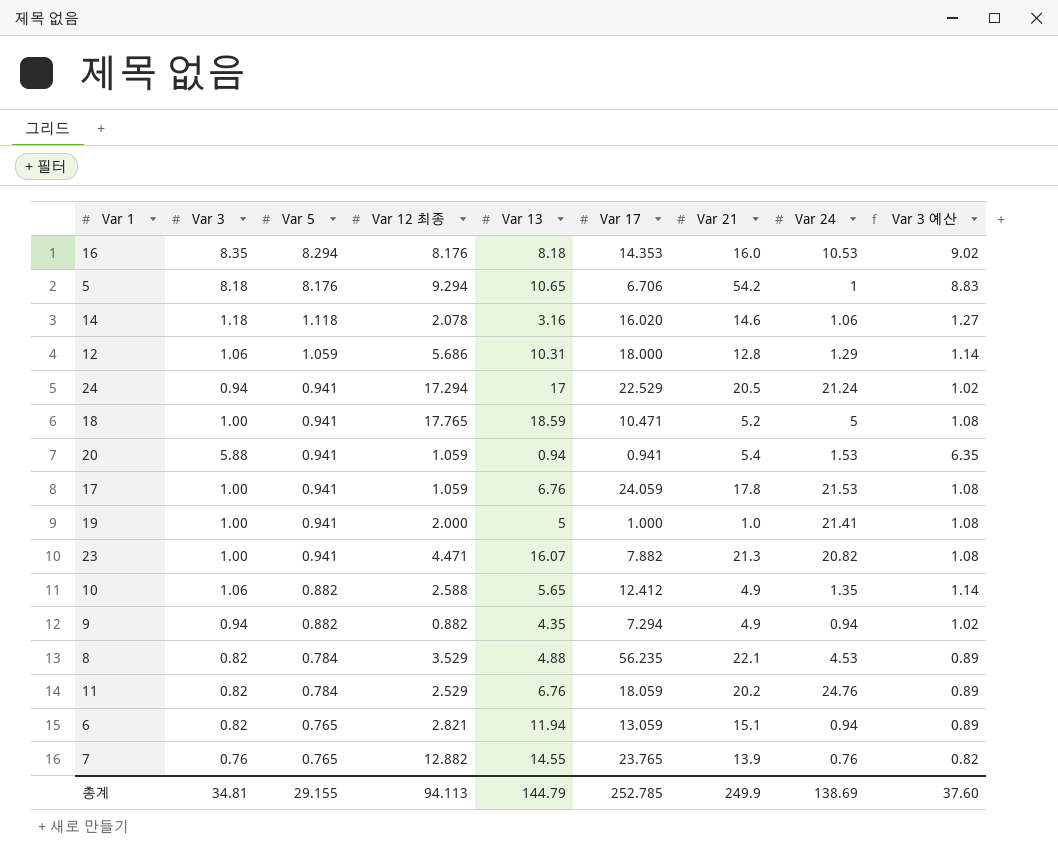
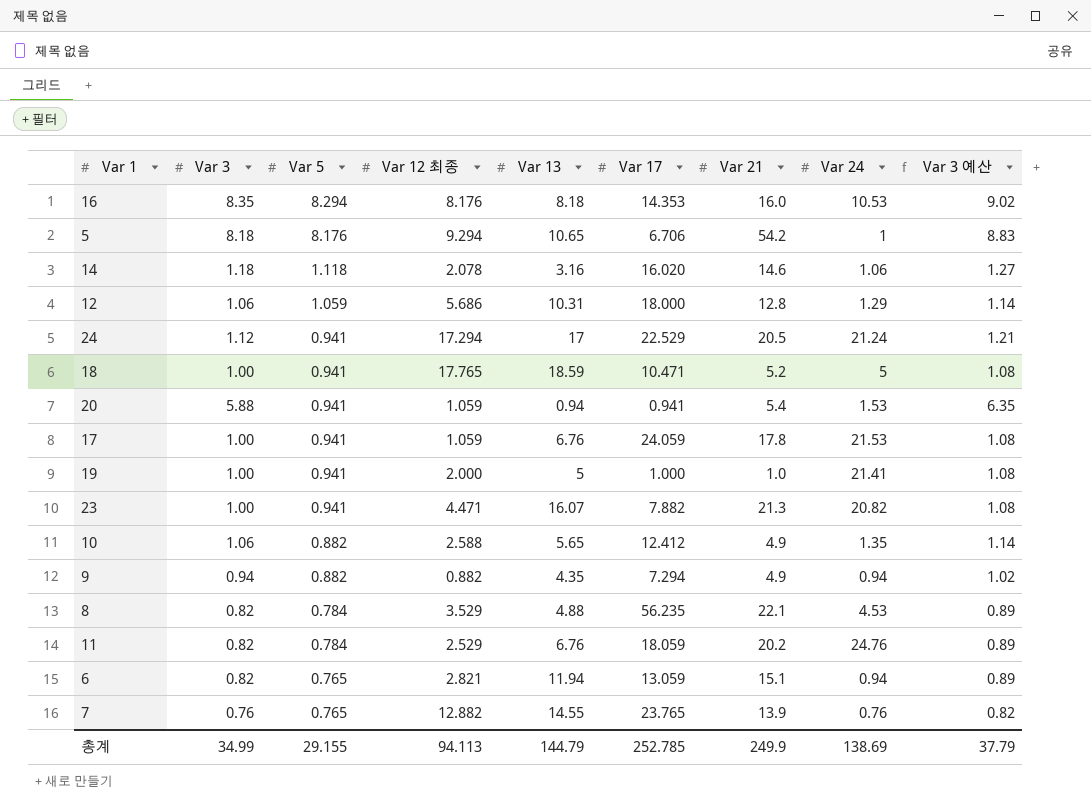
24 | Var 3: 0.94 -> 1.12
24 | Var 3 예산: 1.02 -> 1.21
총계 | Var 3: 34.81 -> 34.99
총계 | Var 3 예산: 37.60 -> 37.79

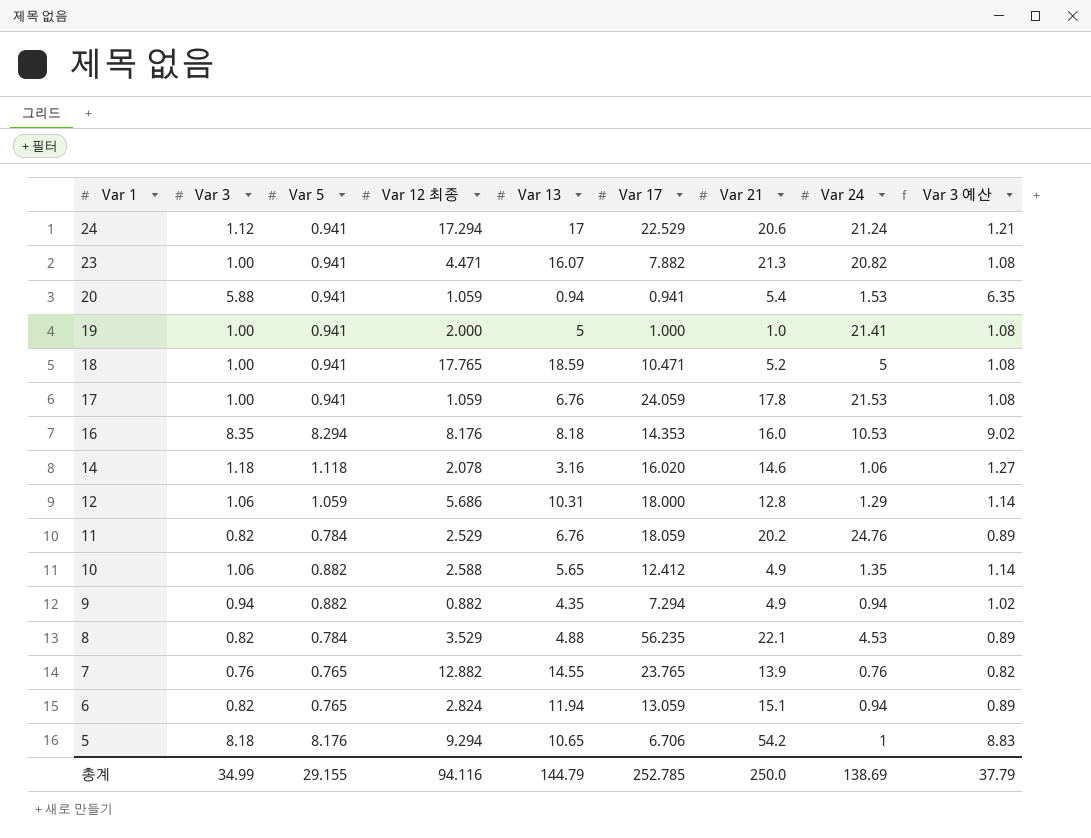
row order: Var 5 descending -> Var 1 descending
24 | Var 21: 20.5 -> 20.6
6 | Var 12 최종: 2.821 -> 2.824
총계 | Var 12 최종: 94.113 -> 94.116
총계 | Var 21: 249.9 -> 250.0

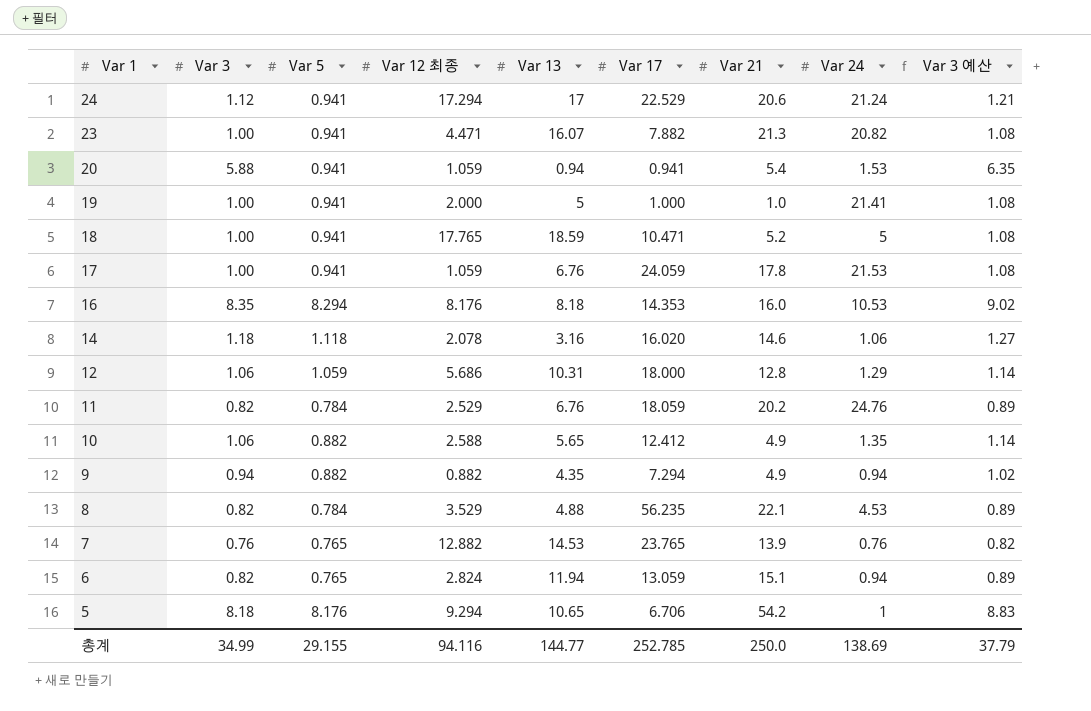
7 | Var 13: 14.55 -> 14.53
총계 | Var 13: 144.79 -> 144.77

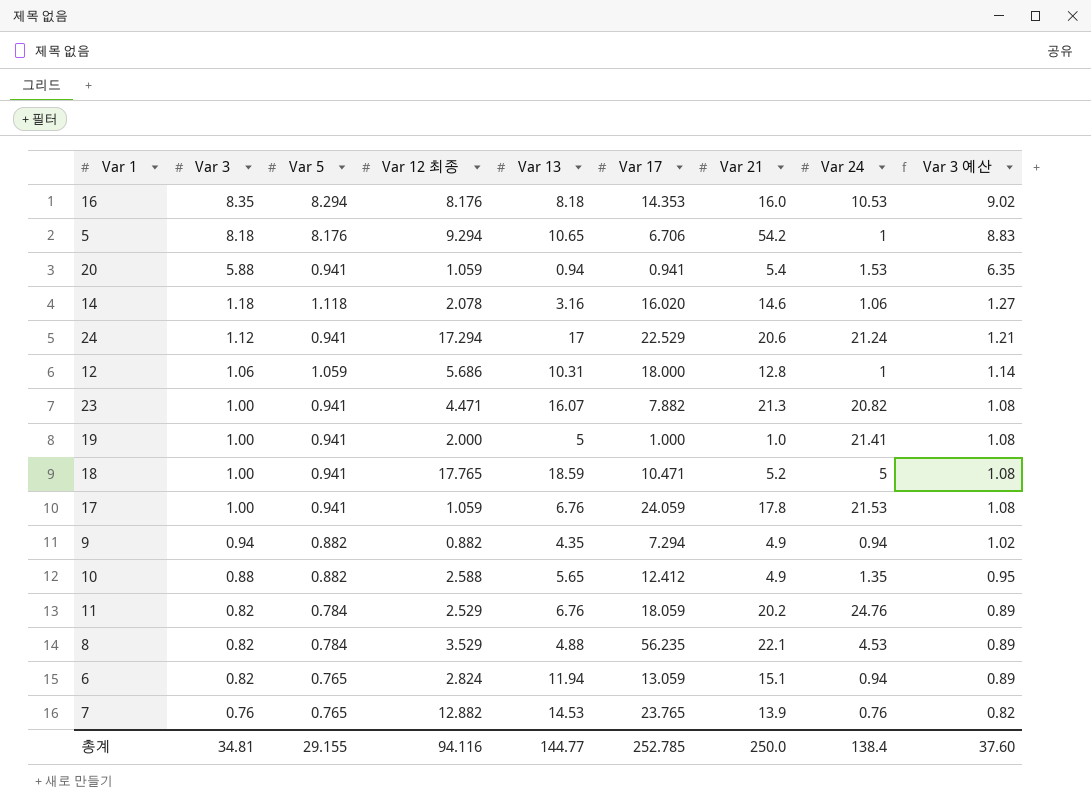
row order: Var 1 descending -> Var 3 descending
12 | Var 24: 1.29 -> 1
10 | Var 3: 1.06 -> 0.88
10 | Var 3 예산: 1.14 -> 0.95
총계 | Var 3: 34.99 -> 34.81
총계 | Var 24: 138.69 -> 138.4
총계 | Var 3 예산: 37.79 -> 37.60

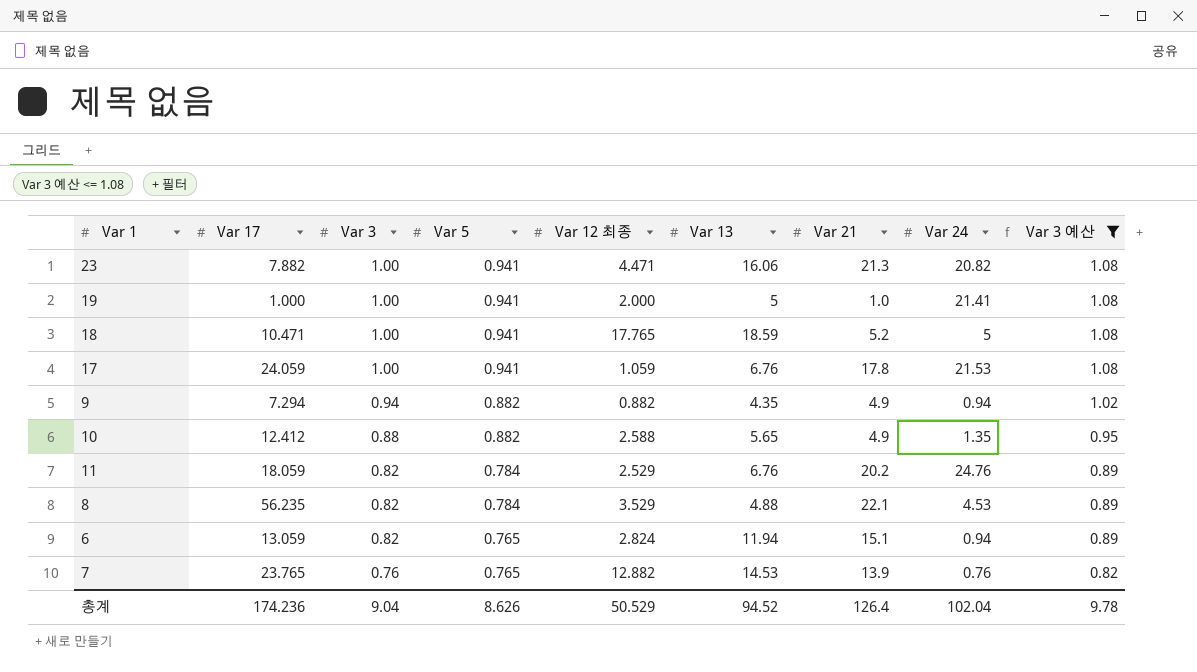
filter: none -> Var 3 예산 <= 1.08
column Var 17 | position: 6 -> 2
23 | Var 13: 16.07 -> 16.06
총계 | Var 17: 252.785 -> 174.236
총계 | Var 3: 34.81 -> 9.04
총계 | Var 5: 29.155 -> 8.626
총계 | Var 12 최종: 94.116 -> 50.529
총계 | Var 13: 144.77 -> 94.52
총계 | Var 21: 250.0 -> 126.4
총계 | Var 24: 138.4 -> 102.04
총계 | Var 3 예산: 37.60 -> 9.78

